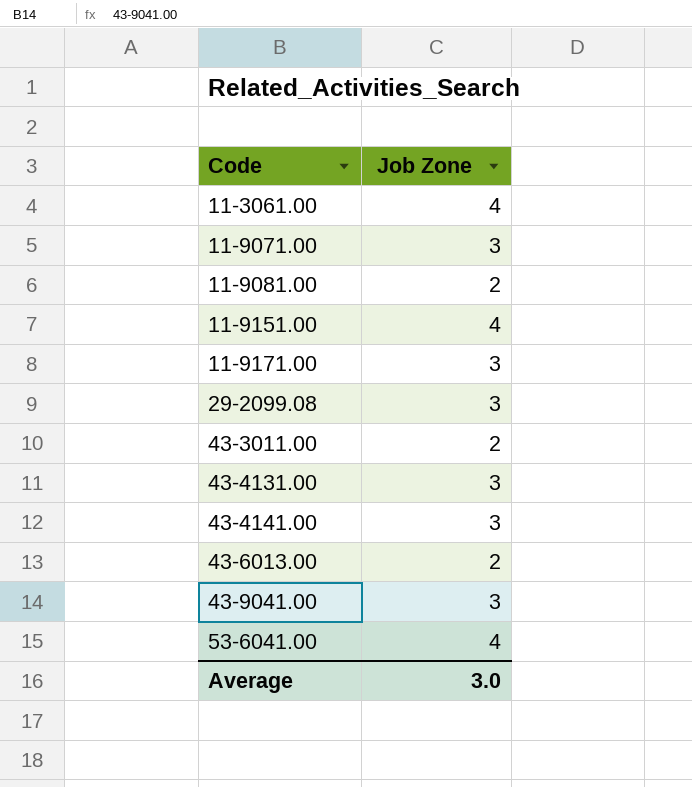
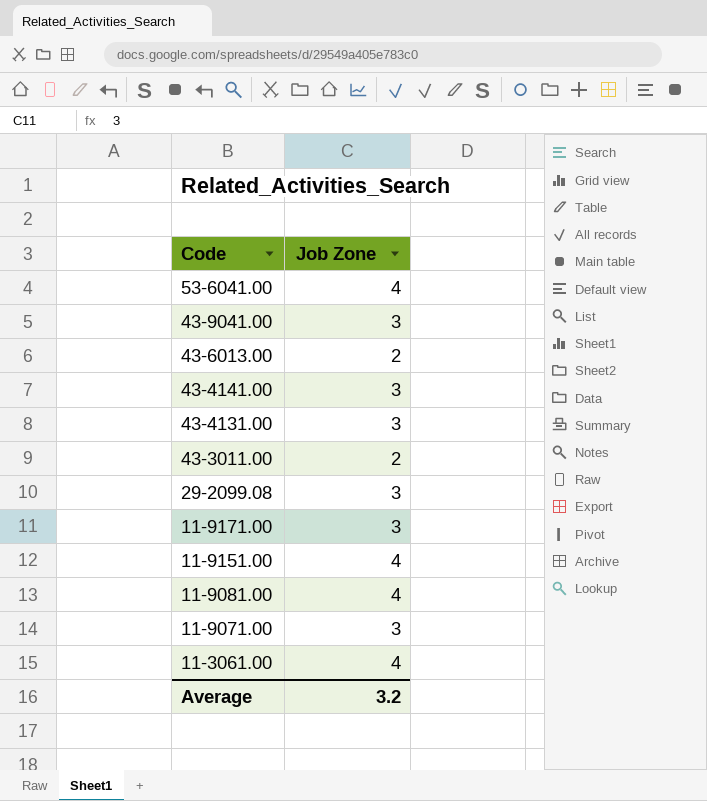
row order: Code ascending -> Code descending
11-9081.00 | Job Zone: 2 -> 4
Average | Job Zone: 3.0 -> 3.2

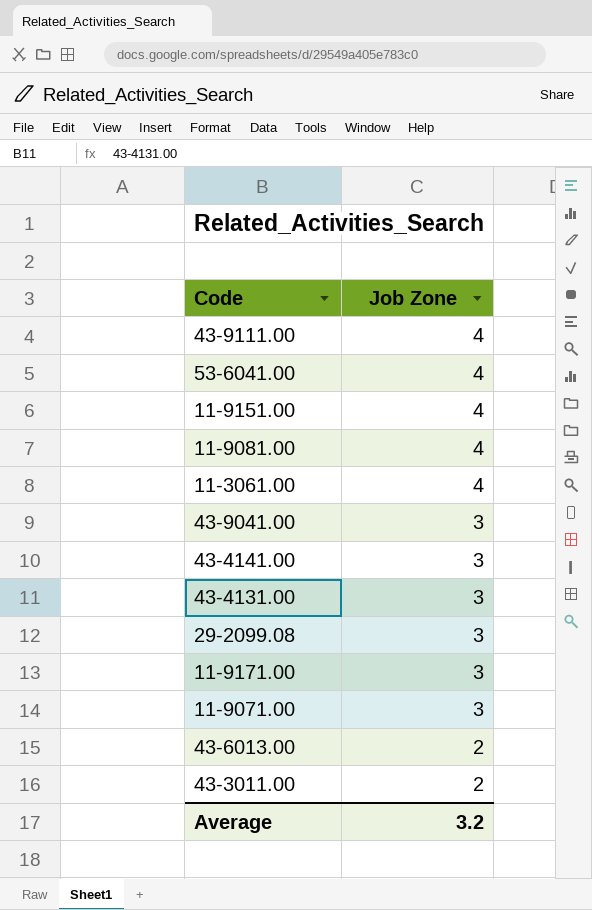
row order: Code descending -> Job Zone descending
row 43-9111.00: none -> 4

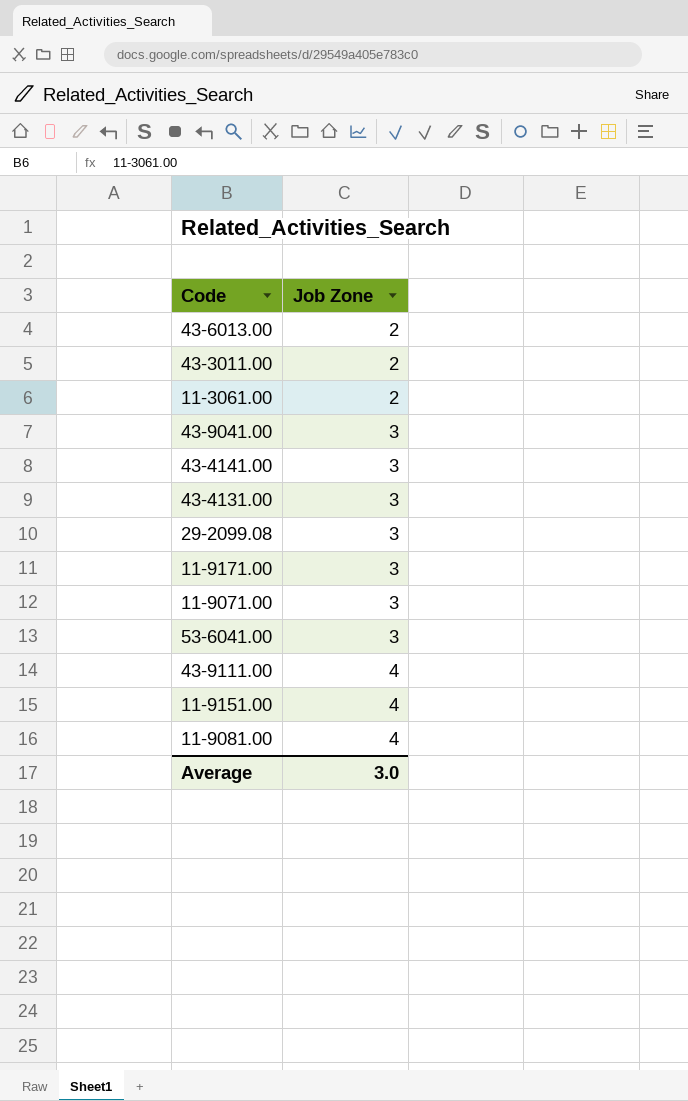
row order: Job Zone descending -> Job Zone ascending
11-3061.00 | Job Zone: 4 -> 2
53-6041.00 | Job Zone: 4 -> 3
Average | Job Zone: 3.2 -> 3.0

